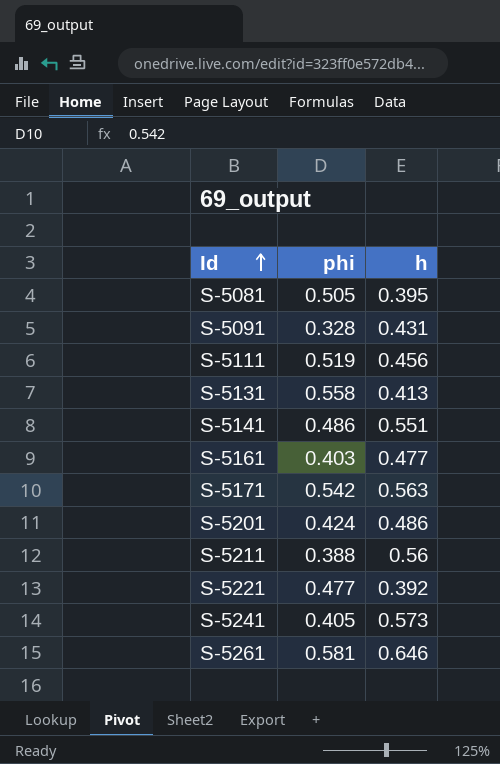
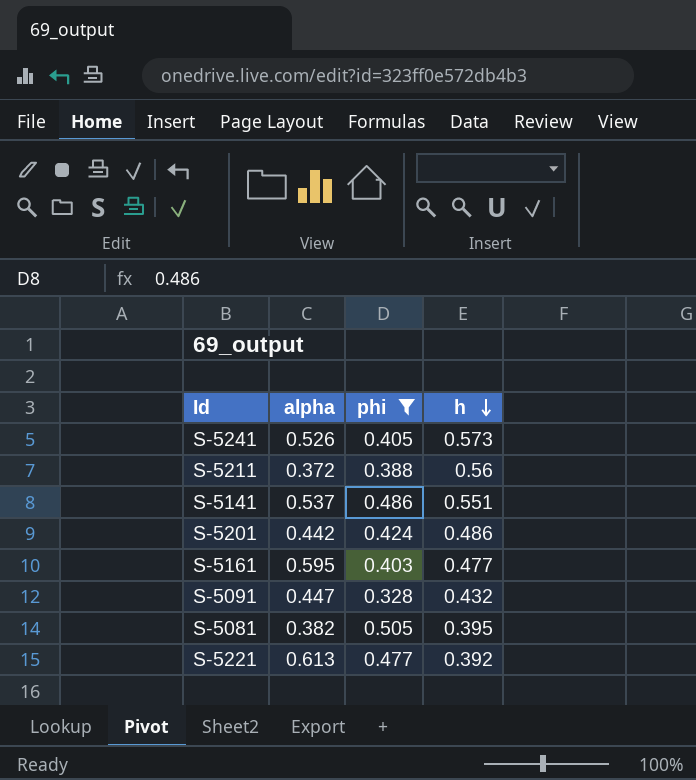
filter: none -> phi <= 0.505
row order: Id ascending -> h descending
column alpha | position: none -> 2
S-5091 | h: 0.431 -> 0.432

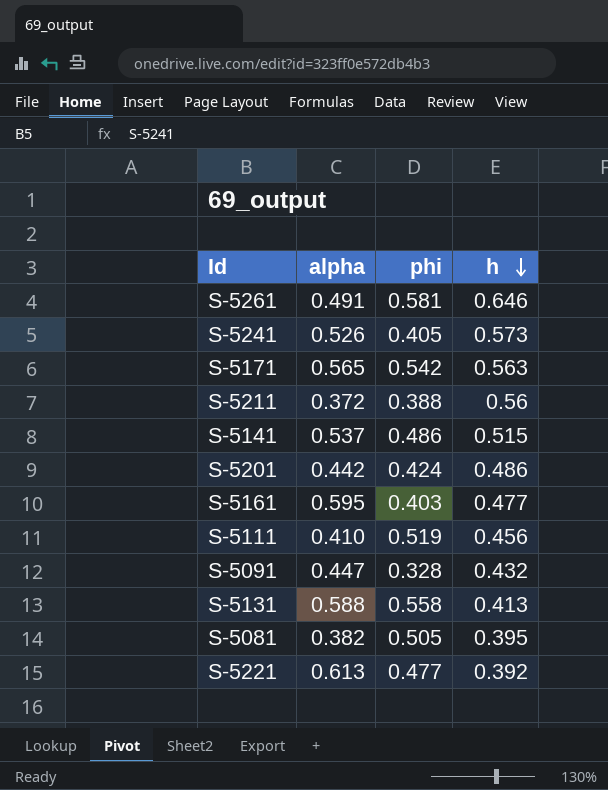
filter: phi <= 0.505 -> none
S-5141 | h: 0.551 -> 0.515

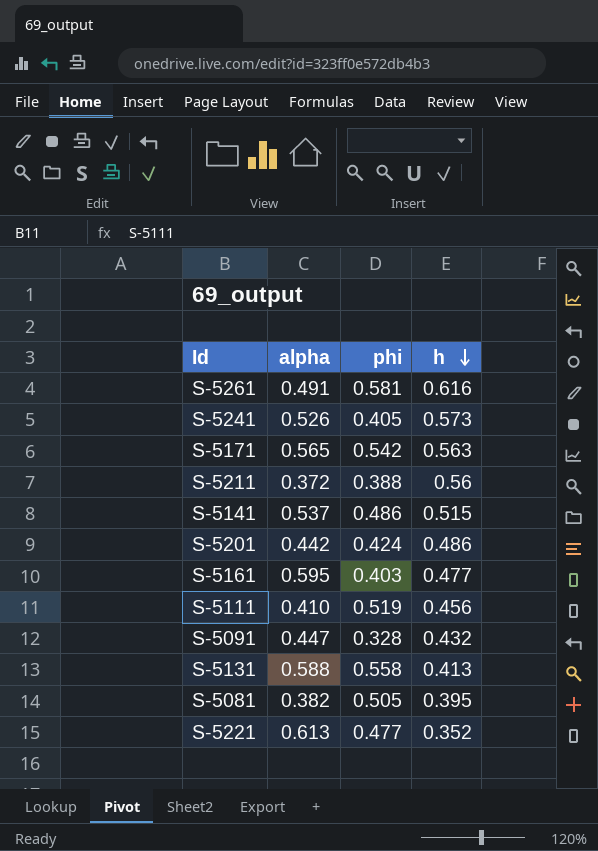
S-5261 | h: 0.646 -> 0.616
S-5221 | h: 0.392 -> 0.352

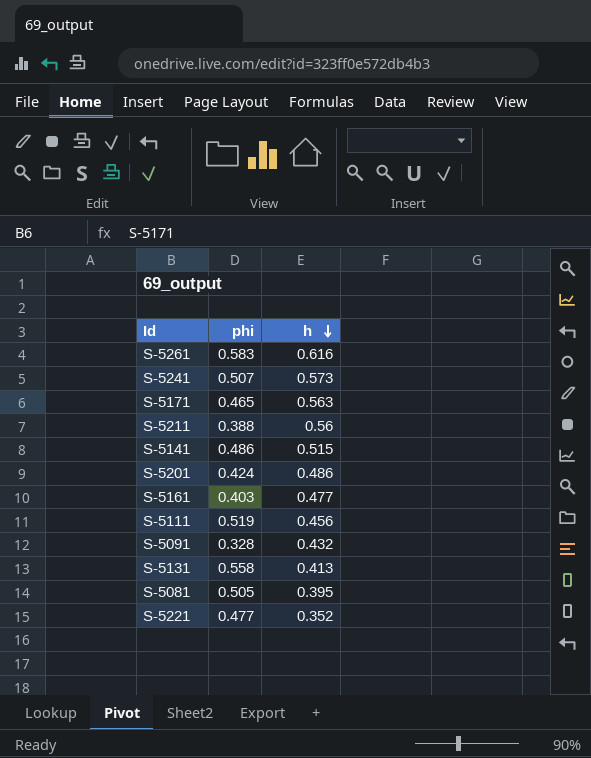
column alpha | position: 2 -> none
S-5261 | phi: 0.581 -> 0.583
S-5241 | phi: 0.405 -> 0.507
S-5171 | phi: 0.542 -> 0.465

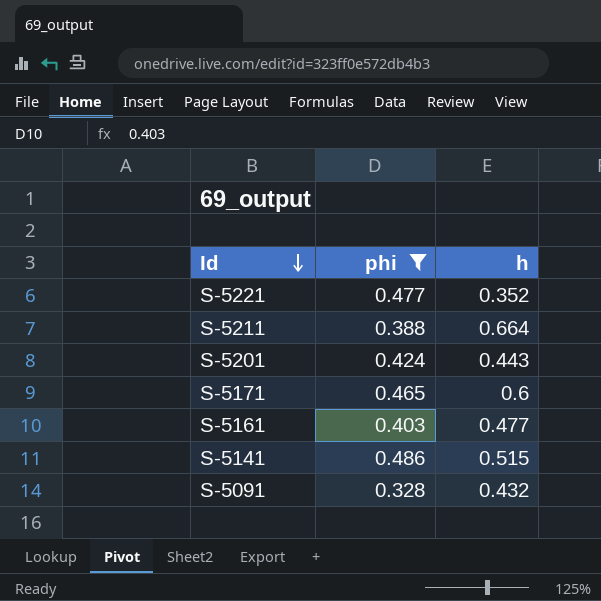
filter: none -> phi <= 0.486
row order: h descending -> Id descending
S-5211 | h: 0.56 -> 0.664
S-5201 | h: 0.486 -> 0.443
S-5171 | h: 0.563 -> 0.6

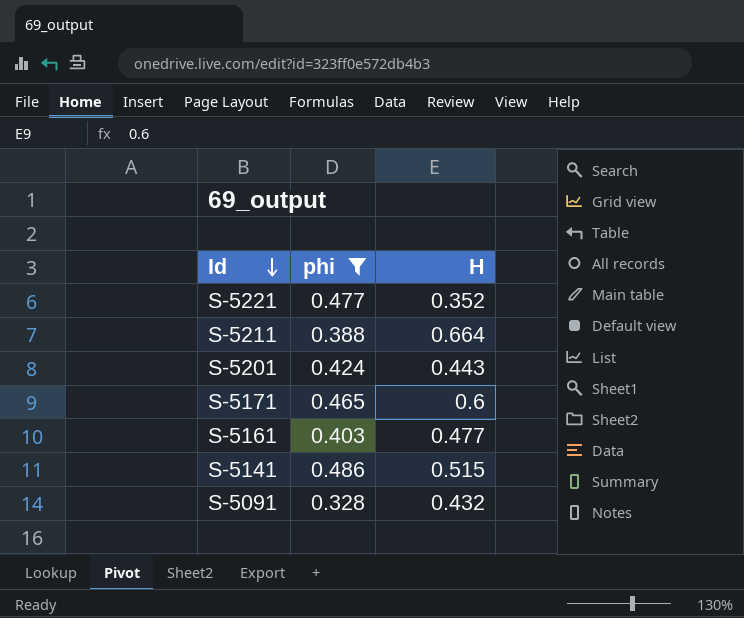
column name: h -> H

